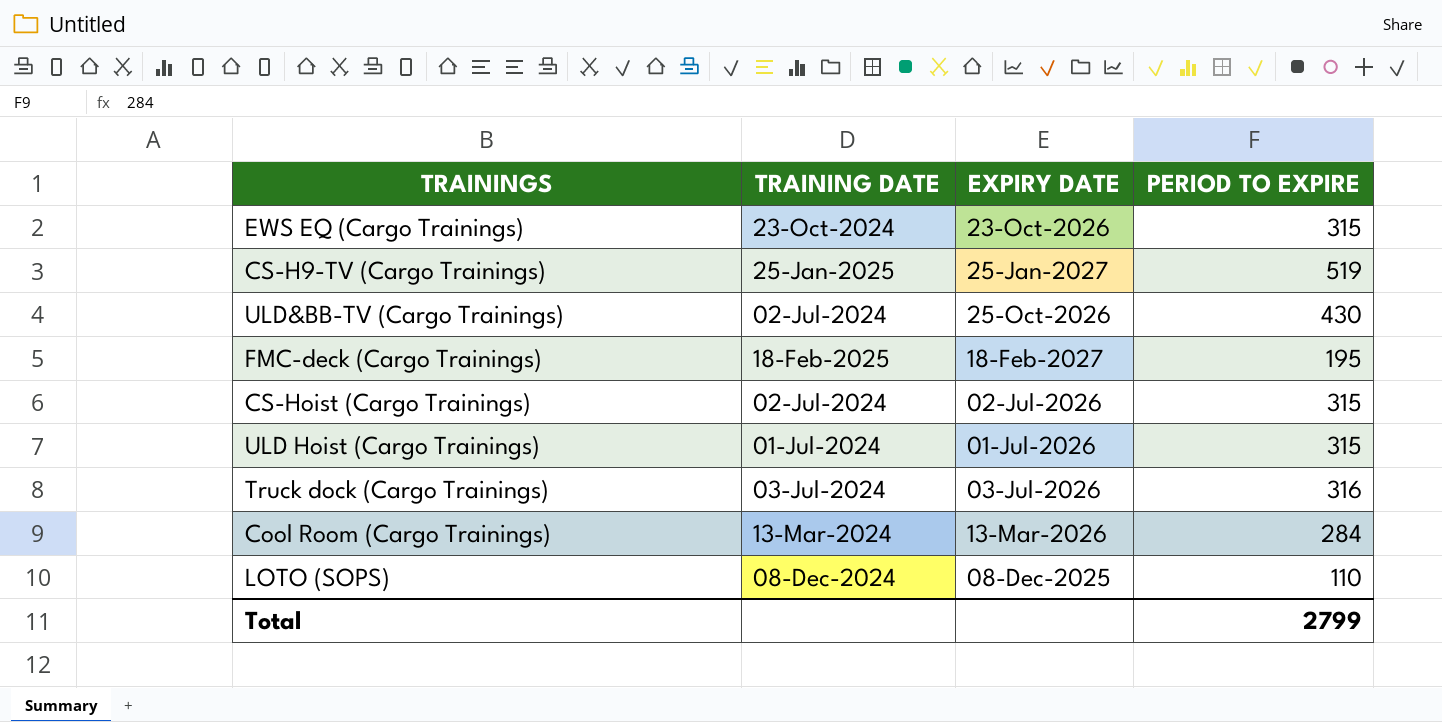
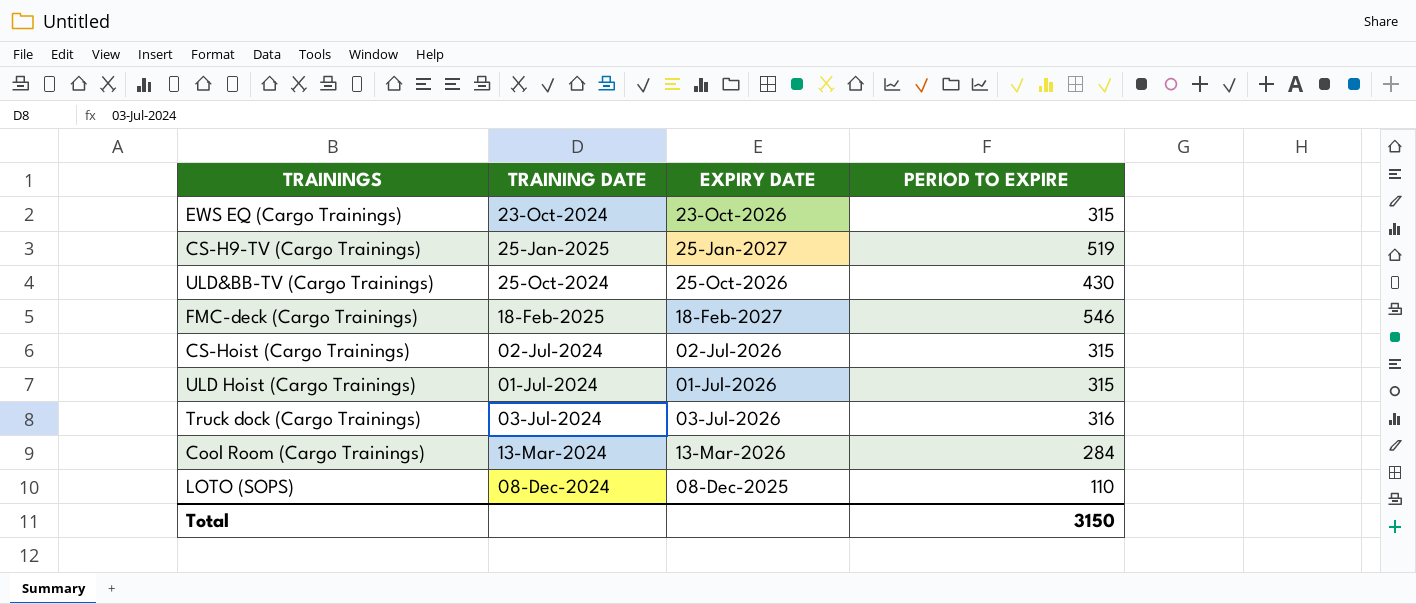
ULD&BB-TV (Cargo Trainings) | TRAINING DATE: 02-Jul-2024 -> 25-Oct-2024
FMC-deck (Cargo Trainings) | PERIOD TO EXPIRE: 195 -> 546
Total | PERIOD TO EXPIRE: 2799 -> 3150

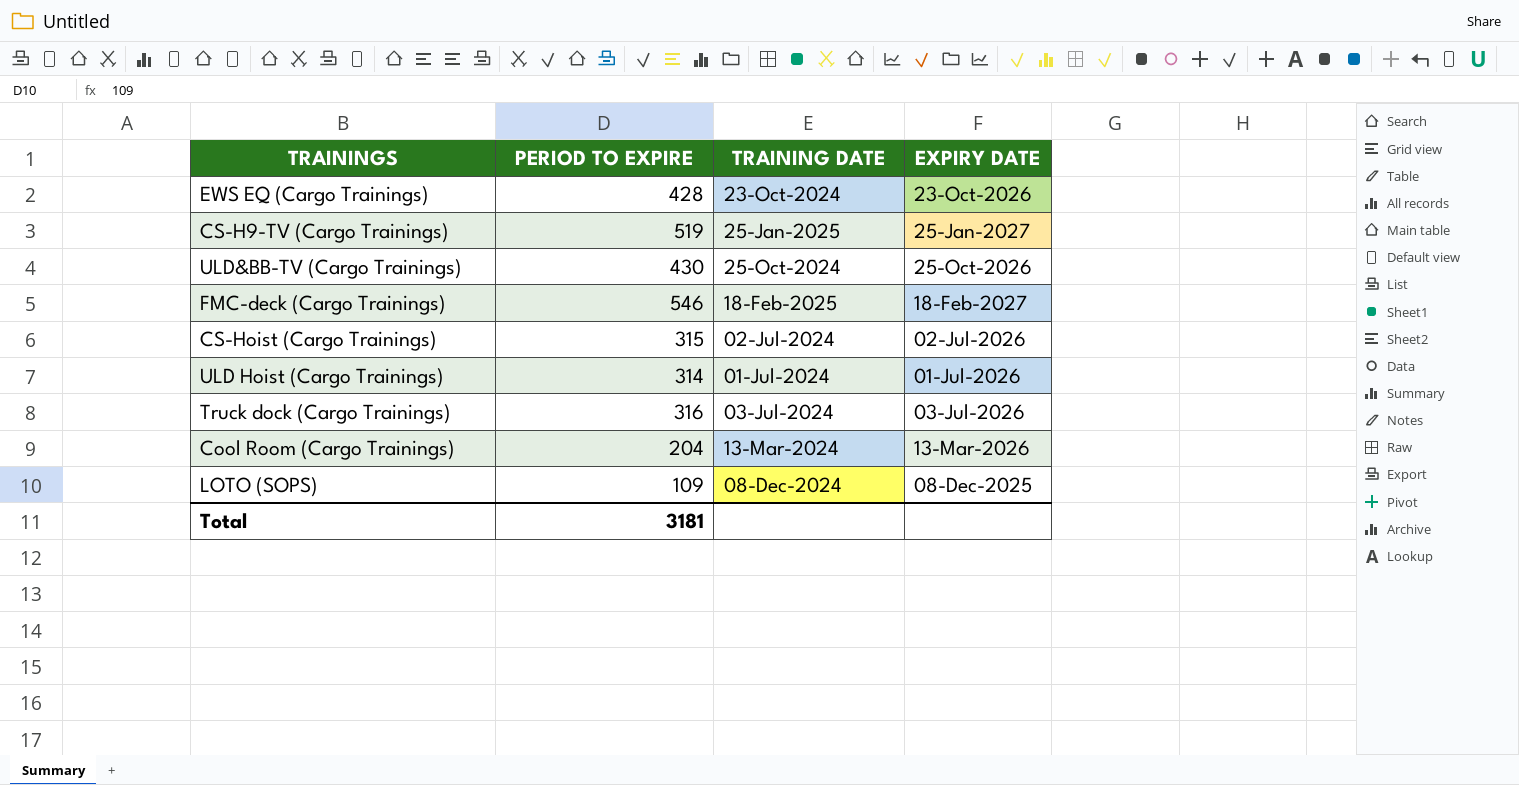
column PERIOD TO EXPIRE | position: 4 -> 2
EWS EQ (Cargo Trainings) | PERIOD TO EXPIRE: 315 -> 428
ULD Hoist (Cargo Trainings) | PERIOD TO EXPIRE: 315 -> 314
Cool Room (Cargo Trainings) | PERIOD TO EXPIRE: 284 -> 204
LOTO (SOPS) | PERIOD TO EXPIRE: 110 -> 109
Total | PERIOD TO EXPIRE: 3150 -> 3181

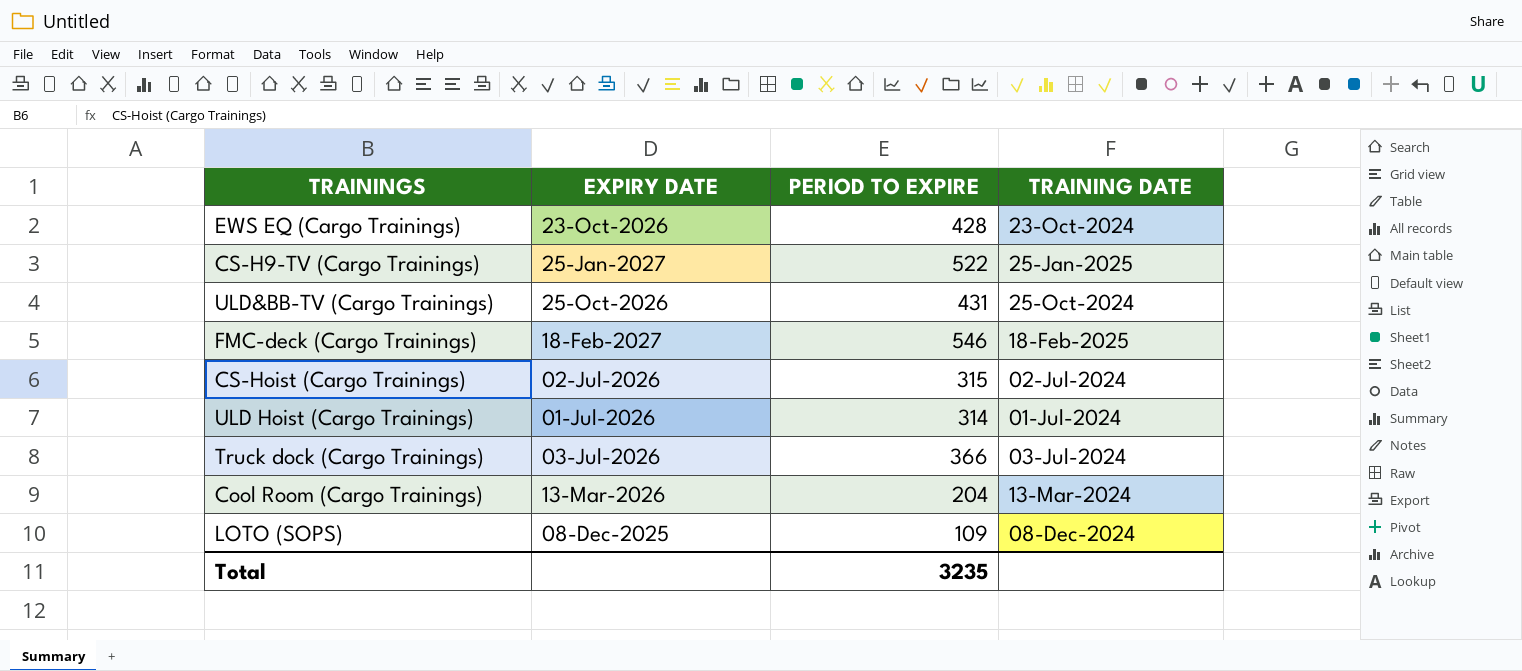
column EXPIRY DATE | position: 4 -> 2
CS-H9-TV (Cargo Trainings) | PERIOD TO EXPIRE: 519 -> 522
ULD&BB-TV (Cargo Trainings) | PERIOD TO EXPIRE: 430 -> 431
Truck dock (Cargo Trainings) | PERIOD TO EXPIRE: 316 -> 366
Total | PERIOD TO EXPIRE: 3181 -> 3235

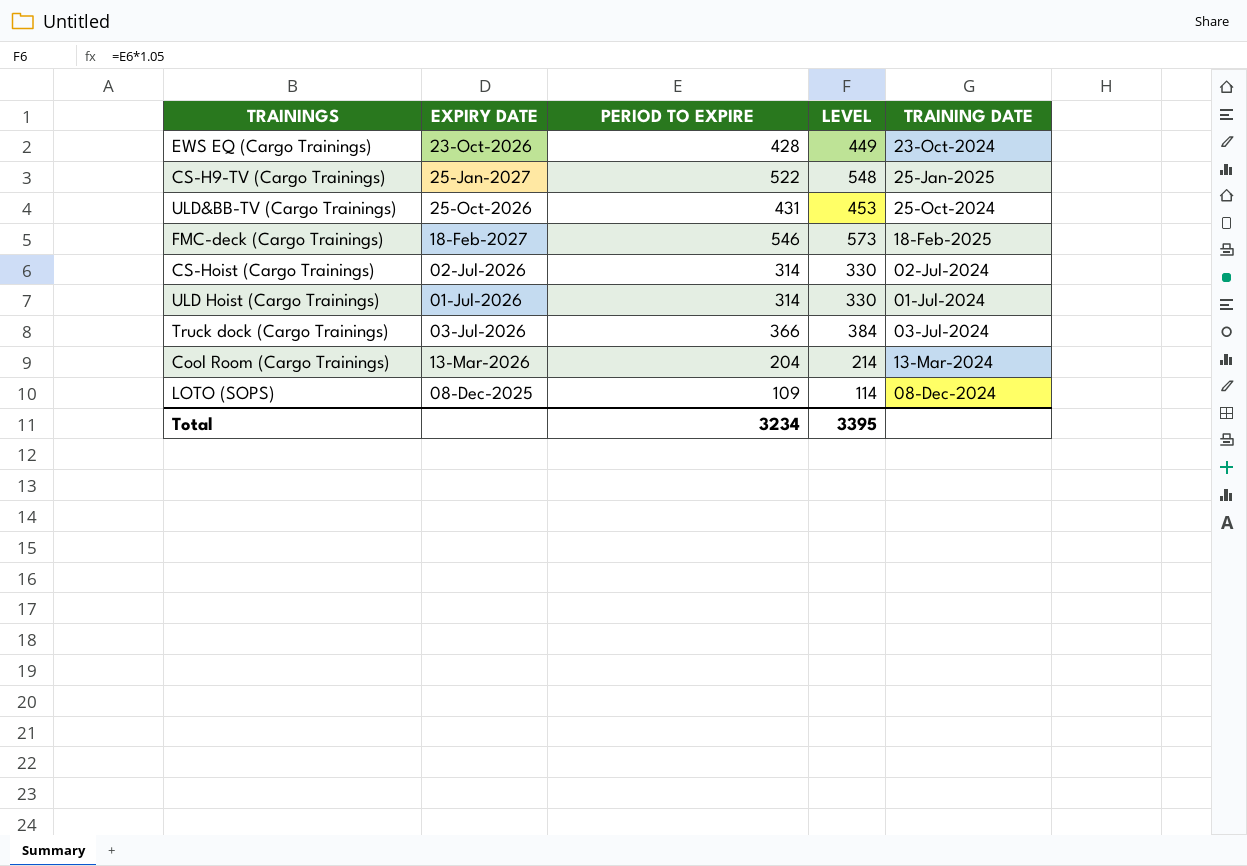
column LEVEL | formula: none -> [PERIOD TO EXPIRE] * 1.05
CS-Hoist (Cargo Trainings) | PERIOD TO EXPIRE: 315 -> 314
Total | PERIOD TO EXPIRE: 3235 -> 3234

